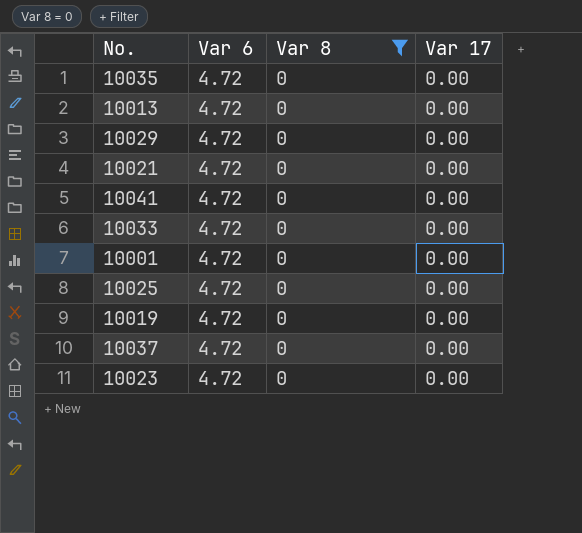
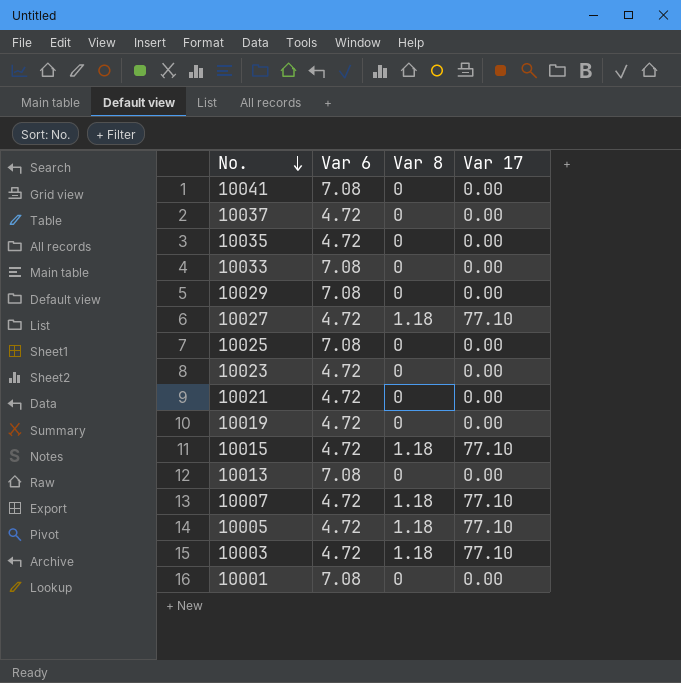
filter: Var 8 = 0 -> none
row order: none -> No. descending
10041 | Var 6: 4.72 -> 7.08
10033 | Var 6: 4.72 -> 7.08
10029 | Var 6: 4.72 -> 7.08
10025 | Var 6: 4.72 -> 7.08
10013 | Var 6: 4.72 -> 7.08
10001 | Var 6: 4.72 -> 7.08

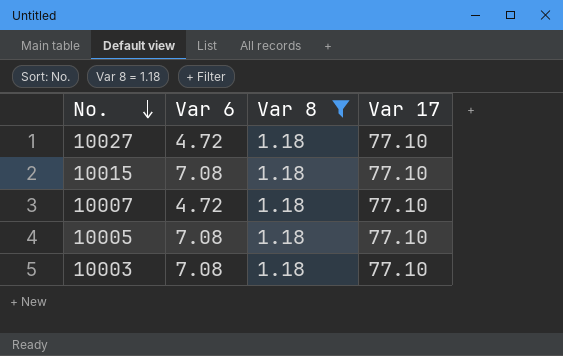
filter: none -> Var 8 = 1.18
10015 | Var 6: 4.72 -> 7.08
10005 | Var 6: 4.72 -> 7.08
10003 | Var 6: 4.72 -> 7.08

